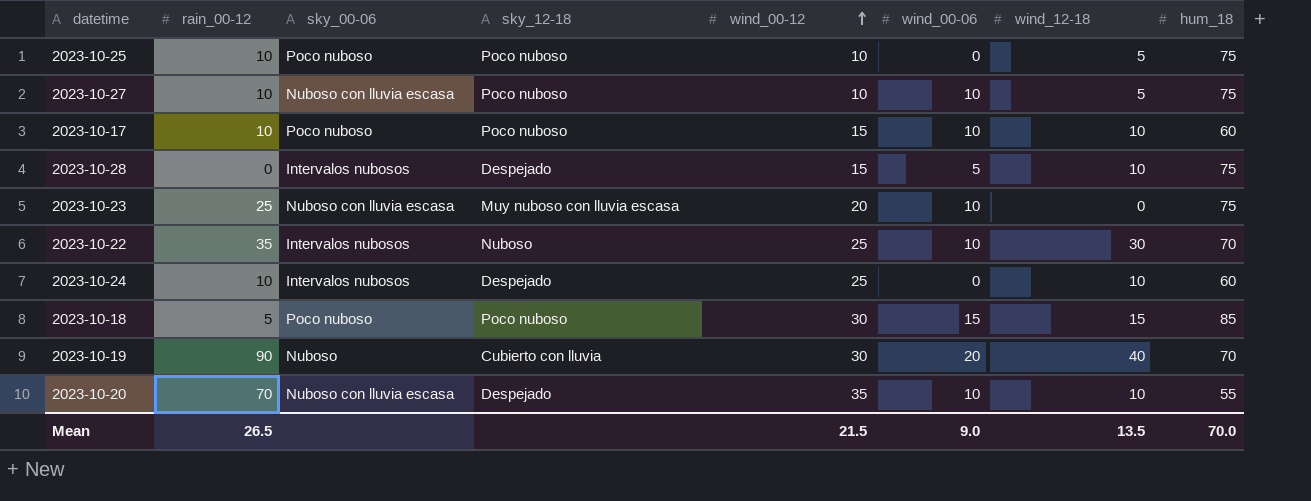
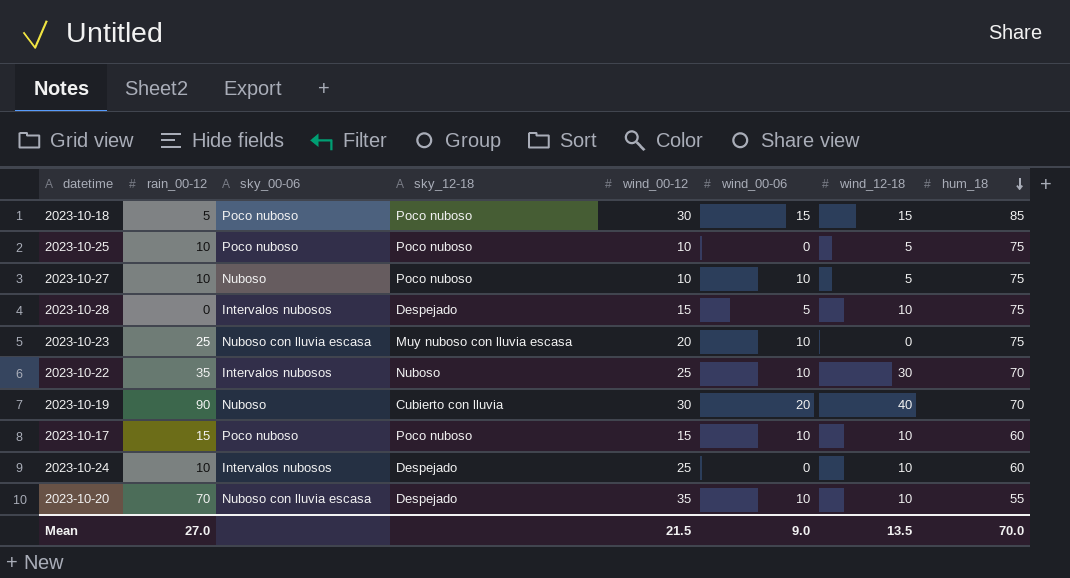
row order: wind_00-12 ascending -> hum_18 descending
2023-10-27 | sky_00-06: Nuboso con lluvia escasa -> Nuboso
2023-10-17 | rain_00-12: 10 -> 15
Mean | rain_00-12: 26.5 -> 27.0

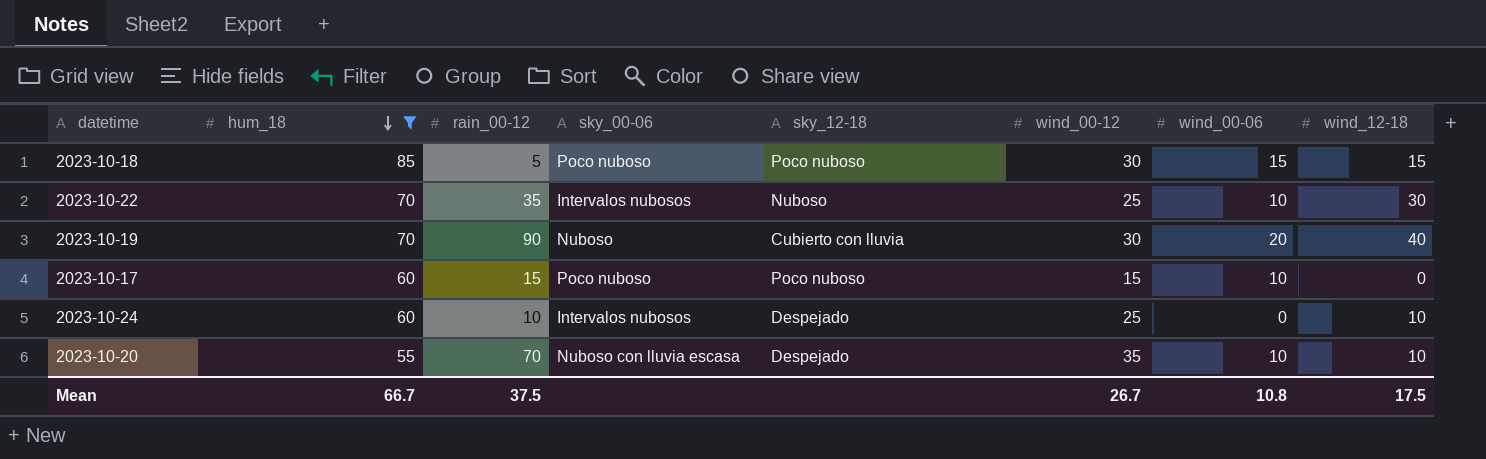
filter: none -> hum_18 != 75
column hum_18 | position: 8 -> 2
2023-10-17 | wind_12-18: 10 -> 0
Mean | hum_18: 70.0 -> 66.7
Mean | rain_00-12: 27.0 -> 37.5
Mean | wind_00-12: 21.5 -> 26.7
Mean | wind_00-06: 9.0 -> 10.8
Mean | wind_12-18: 13.5 -> 17.5

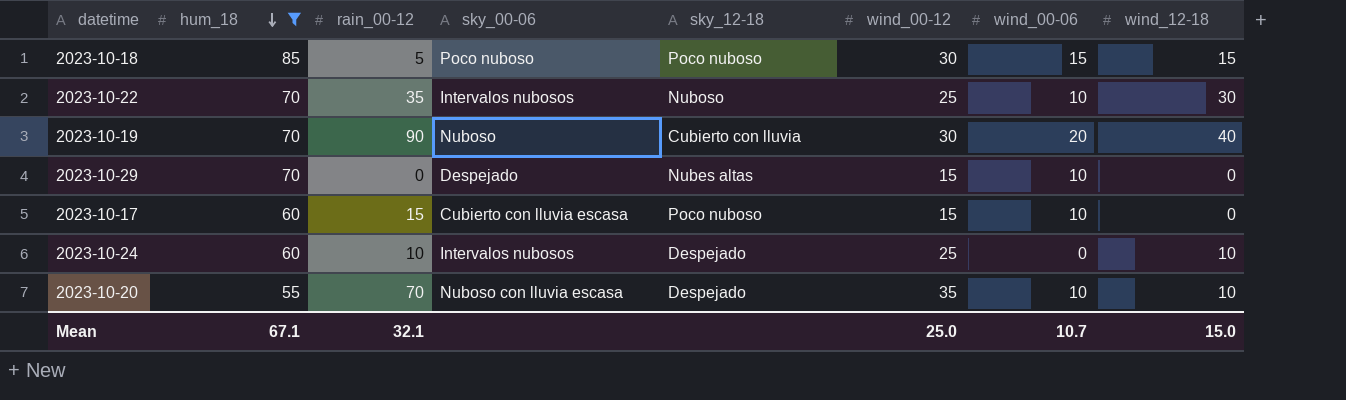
row 2023-10-29: none -> 70 | 0 | Despejado | Nubes altas | 15 | 10 | 0
2023-10-17 | sky_00-06: Poco nuboso -> Cubierto con lluvia escasa
Mean | hum_18: 66.7 -> 67.1
Mean | rain_00-12: 37.5 -> 32.1
Mean | wind_00-12: 26.7 -> 25.0
Mean | wind_00-06: 10.8 -> 10.7
Mean | wind_12-18: 17.5 -> 15.0

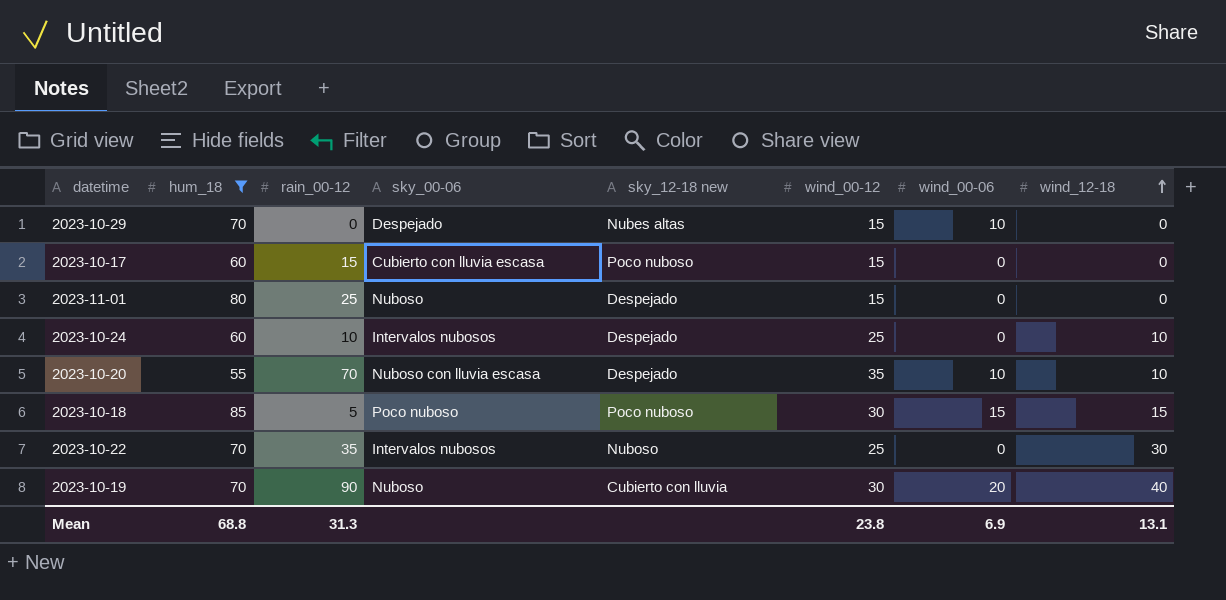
row order: hum_18 descending -> wind_12-18 ascending
column name: sky_12-18 -> sky_12-18 new
2023-10-17 | wind_00-06: 10 -> 0
row 2023-11-01: none -> 80 | 25 | Nuboso | Despejado | 15 | 0 | 0
2023-10-22 | wind_00-06: 10 -> 0
Mean | hum_18: 67.1 -> 68.8
Mean | rain_00-12: 32.1 -> 31.3
Mean | wind_00-12: 25.0 -> 23.8
Mean | wind_00-06: 10.7 -> 6.9
Mean | wind_12-18: 15.0 -> 13.1

